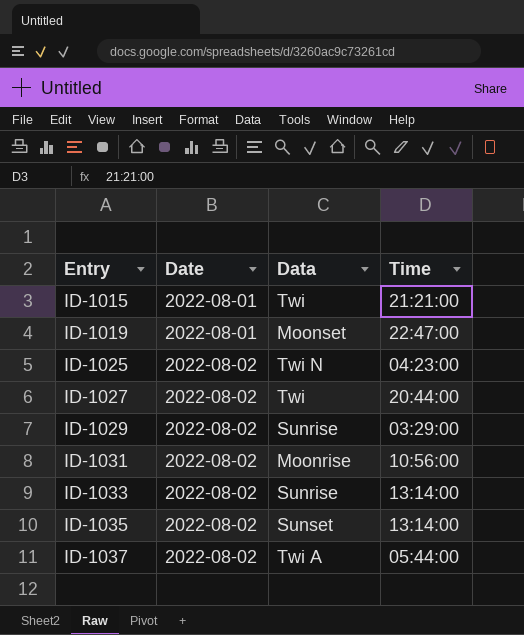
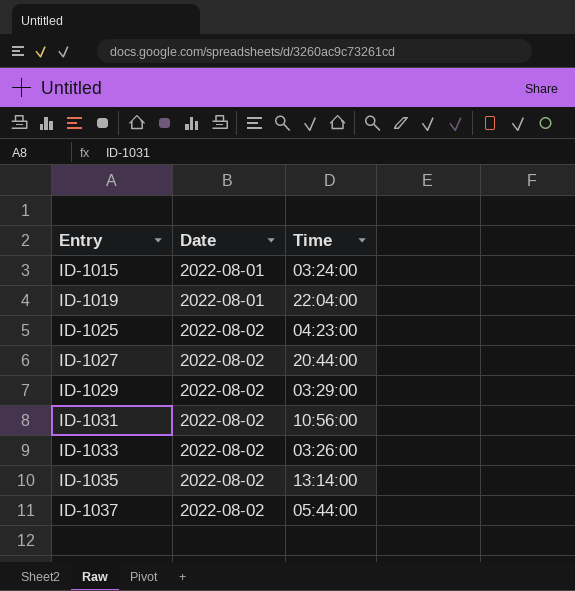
column Data | position: 3 -> none
ID-1015 | Time: 21:21:00 -> 03:24:00
ID-1019 | Time: 22:47:00 -> 22:04:00
ID-1033 | Time: 13:14:00 -> 03:26:00

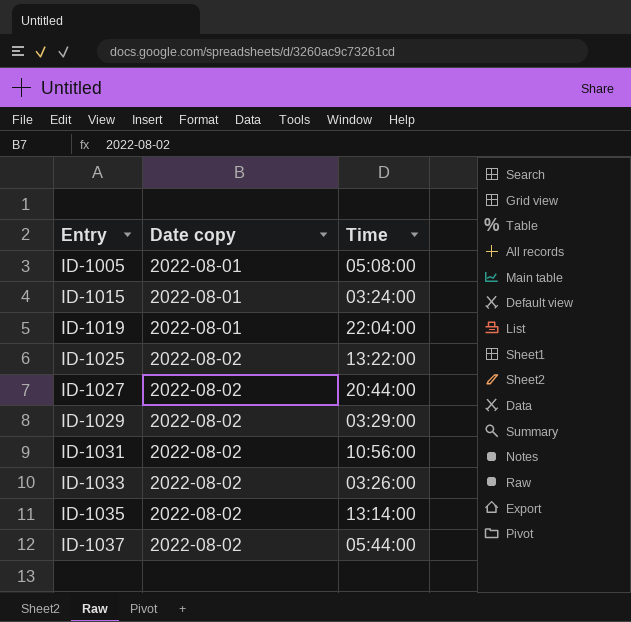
column name: Date -> Date copy
row ID-1005: none -> 2022-08-01 | 05:08:00
ID-1025 | Time: 04:23:00 -> 13:22:00

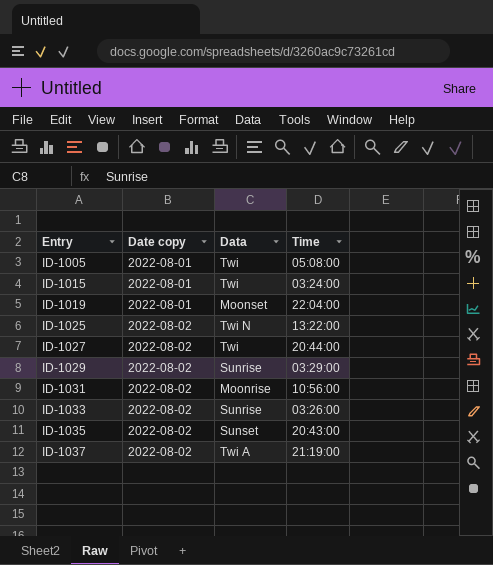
column Data | position: none -> 3
ID-1035 | Time: 13:14:00 -> 20:43:00
ID-1037 | Time: 05:44:00 -> 21:19:00

